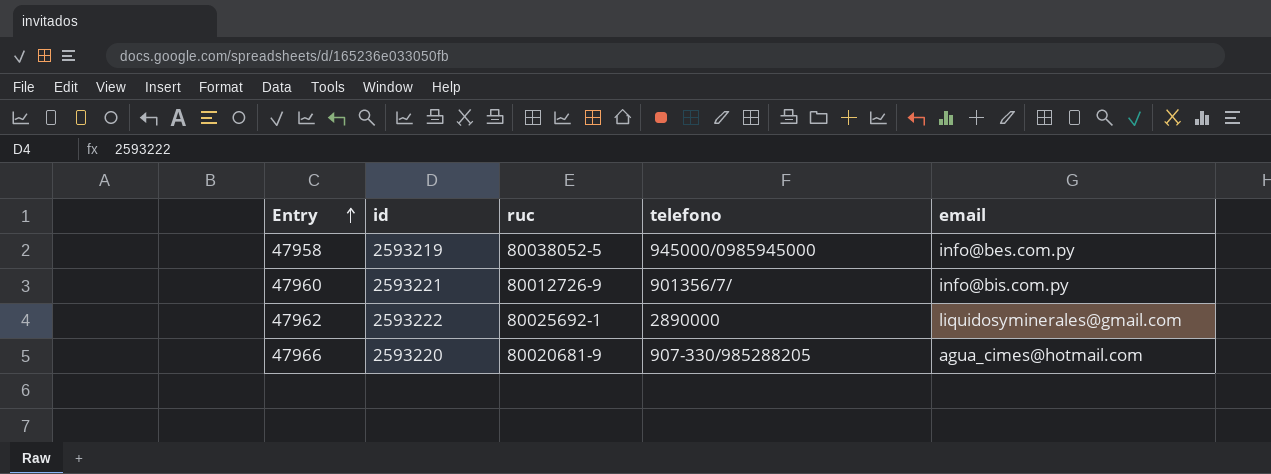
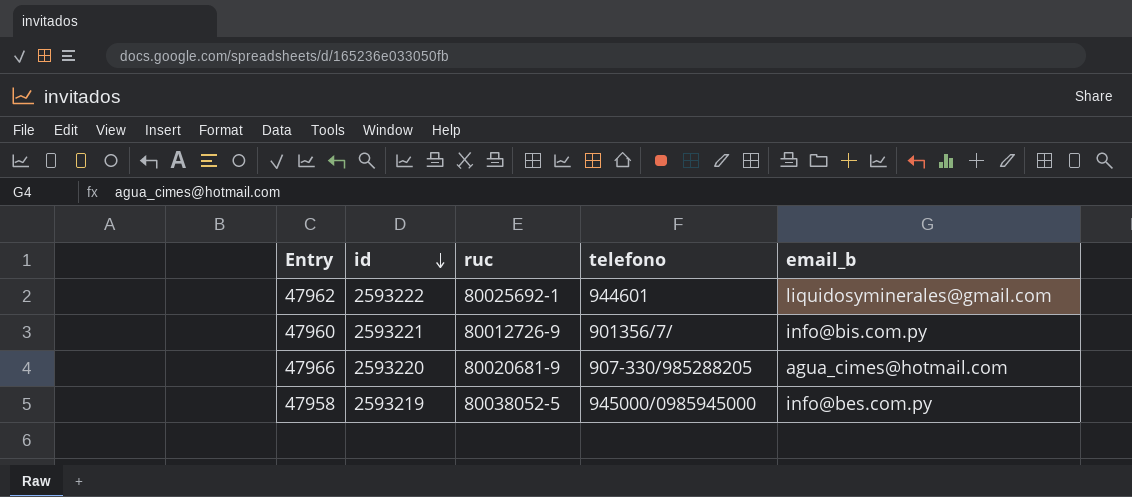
row order: Entry ascending -> id descending
column name: email -> email_b
47962 | telefono: 2890000 -> 944601

